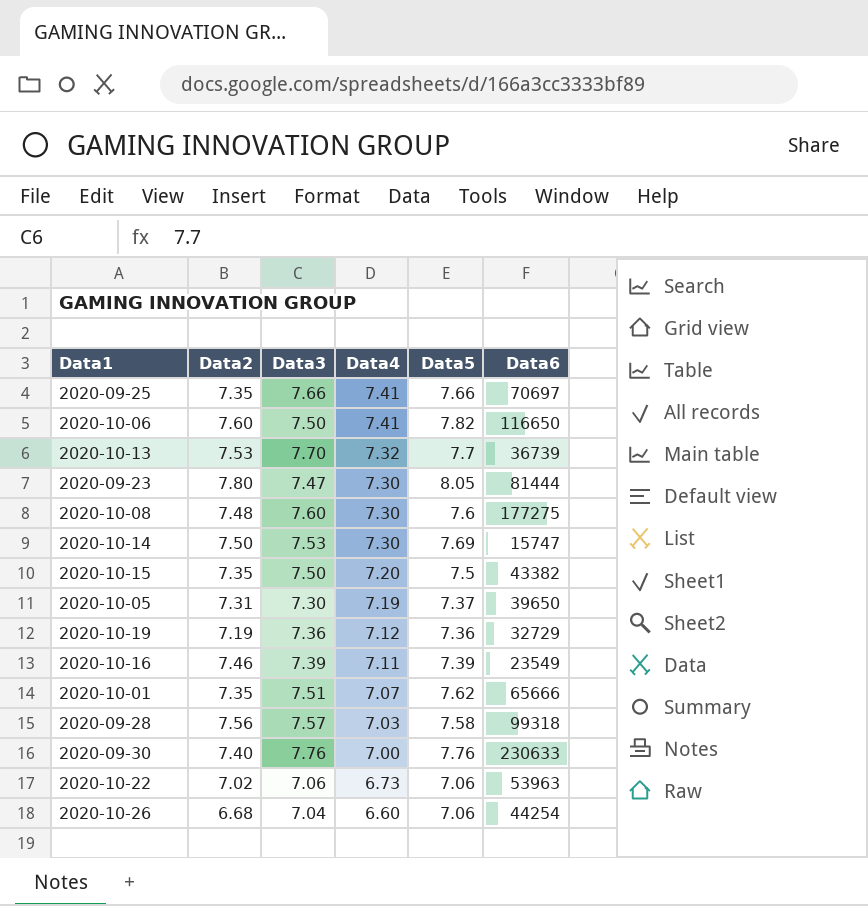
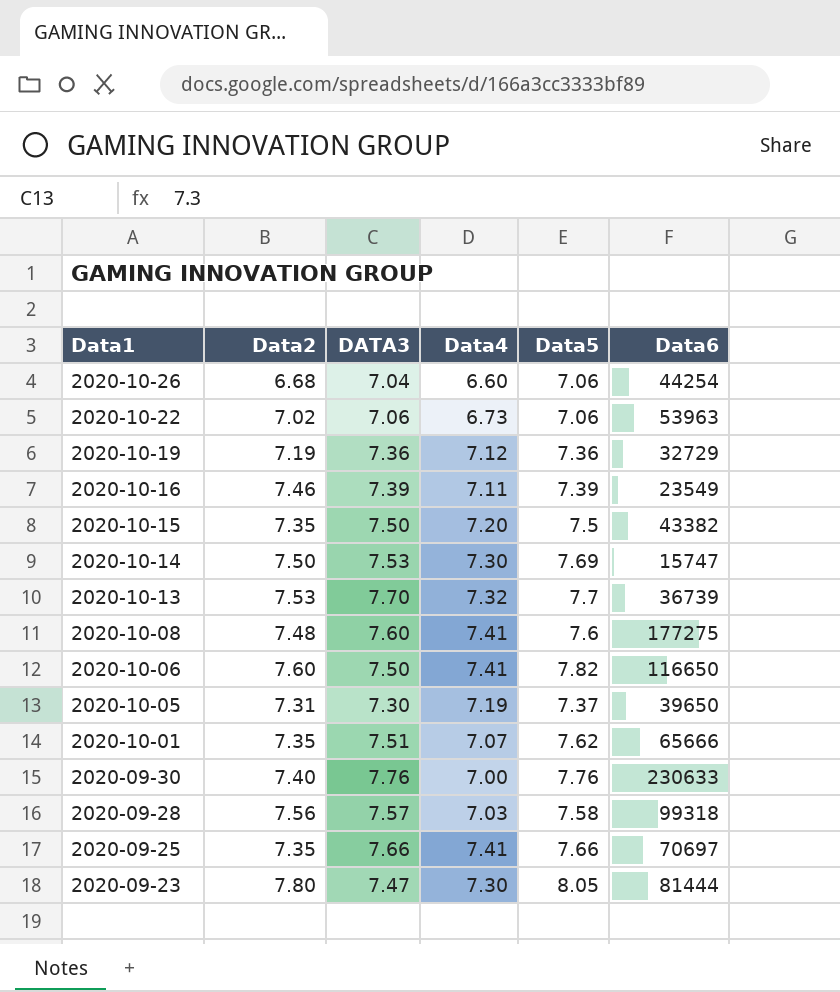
row order: Data4 descending -> Data1 descending
column name: Data3 -> DATA3
2020-10-08 | Data4: 7.30 -> 7.41

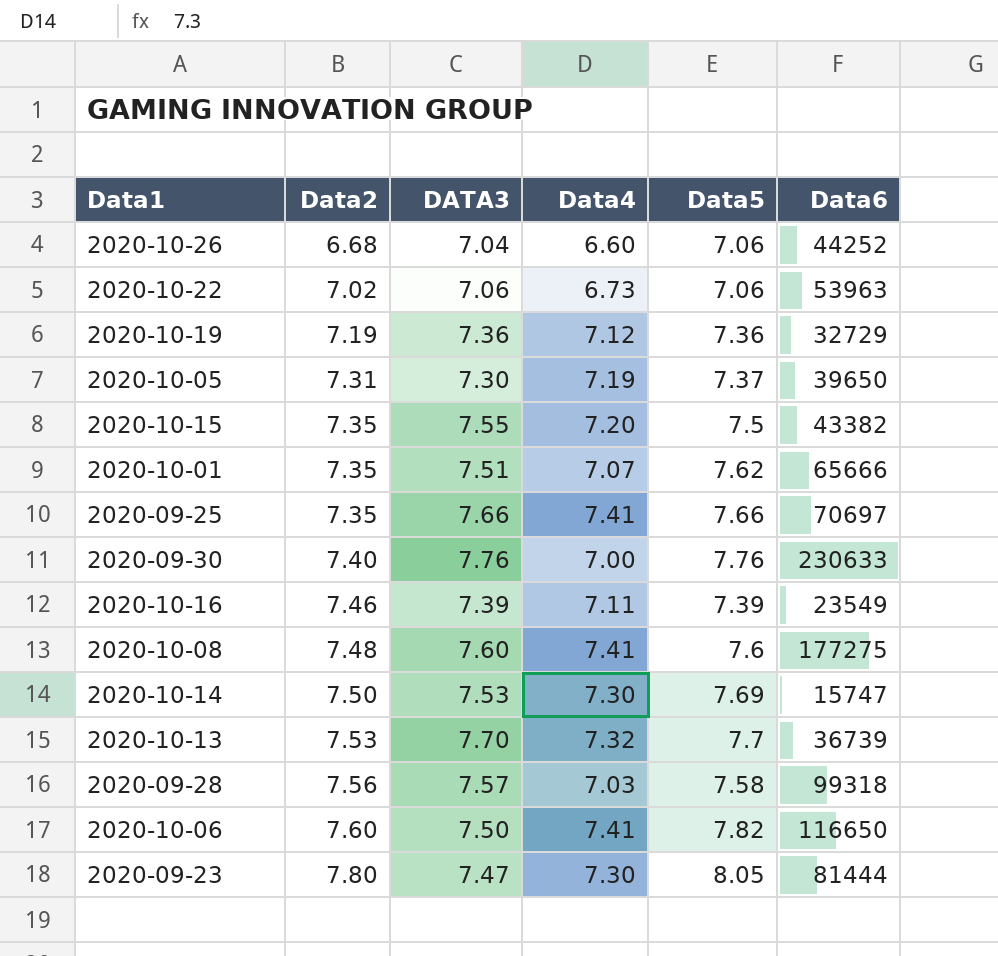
row order: Data1 descending -> Data2 ascending
2020-10-26 | Data6: 44254 -> 44252
2020-10-15 | DATA3: 7.50 -> 7.55

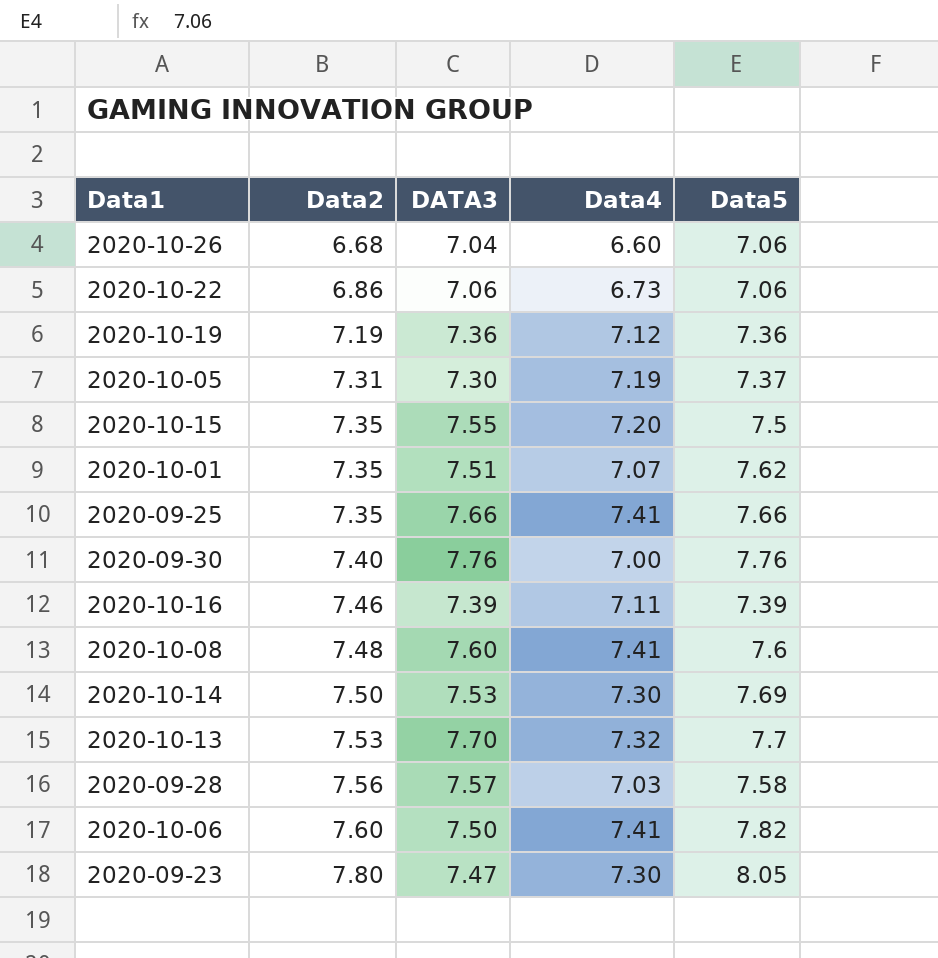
column Data6 | position: 6 -> none
2020-10-22 | Data2: 7.02 -> 6.86

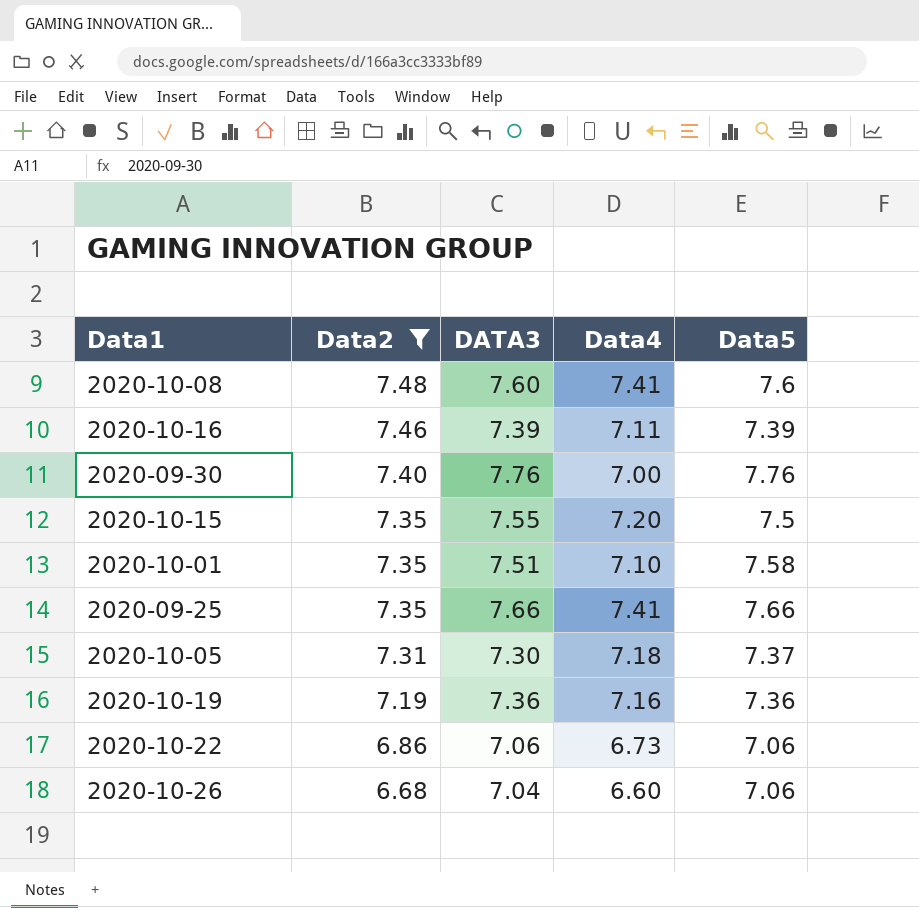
filter: none -> Data2 <= 7.48
row order: Data2 ascending -> Data2 descending
2020-10-01 | Data4: 7.07 -> 7.10
2020-10-01 | Data5: 7.62 -> 7.58
2020-10-05 | Data4: 7.19 -> 7.18
2020-10-19 | Data4: 7.12 -> 7.16

